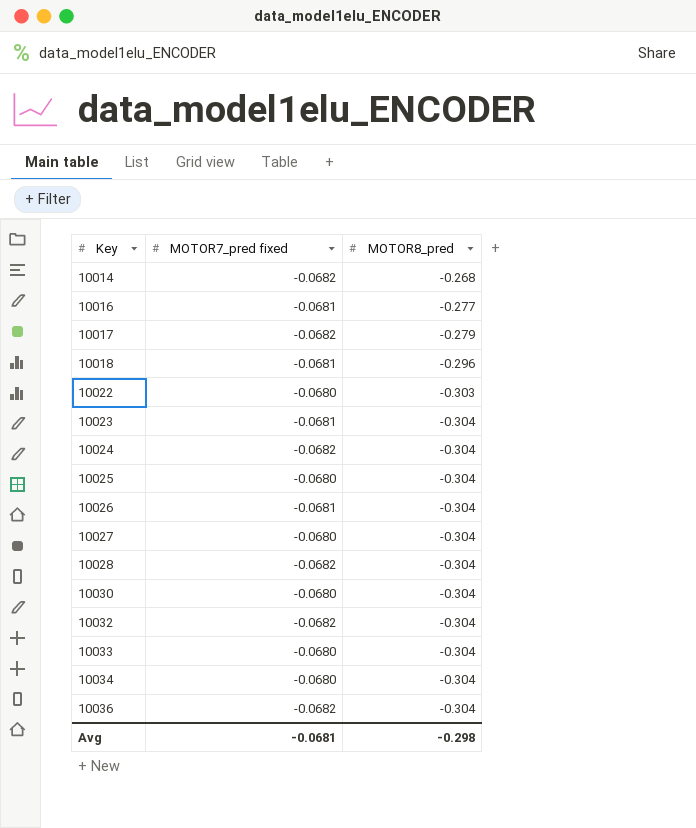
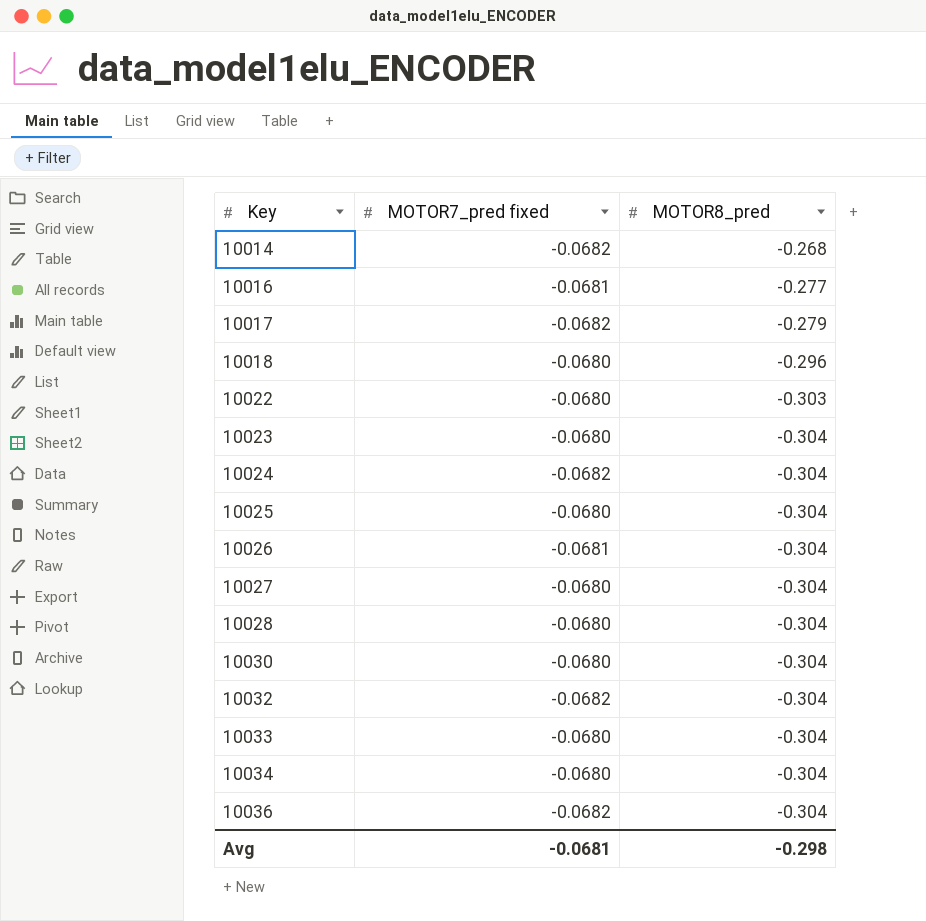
10018 | MOTOR7_pred fixed: -0.0681 -> -0.0680
10023 | MOTOR7_pred fixed: -0.0681 -> -0.0680
10028 | MOTOR7_pred fixed: -0.0682 -> -0.0680

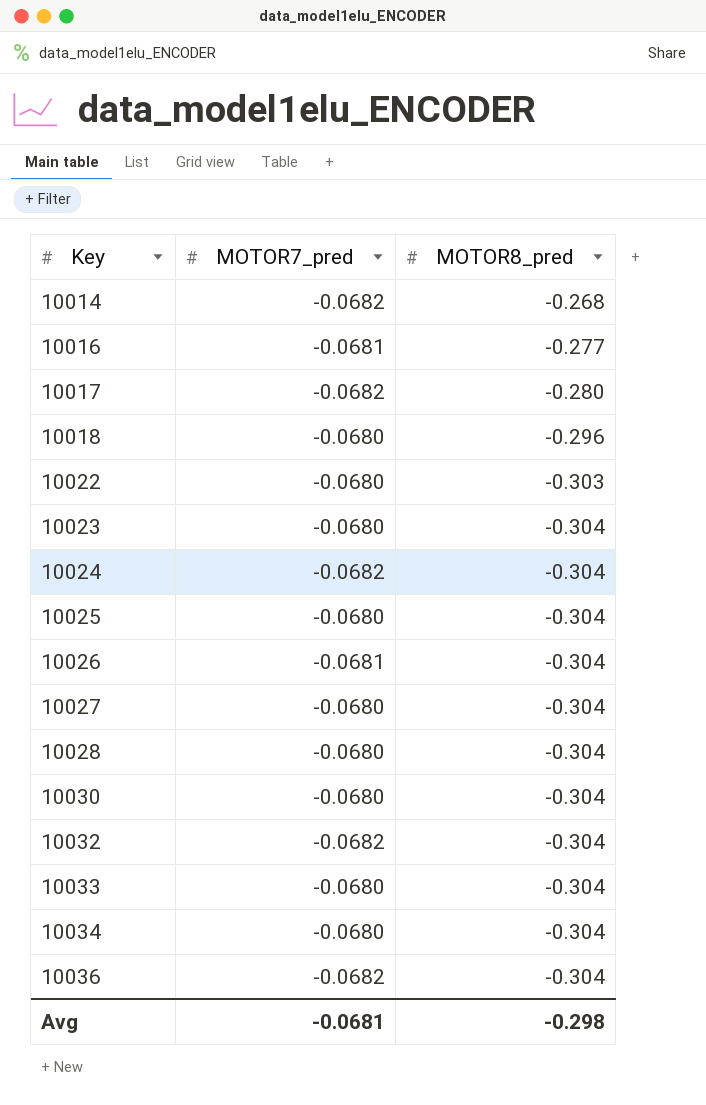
column name: MOTOR7_pred fixed -> MOTOR7_pred
10017 | MOTOR8_pred: -0.279 -> -0.280

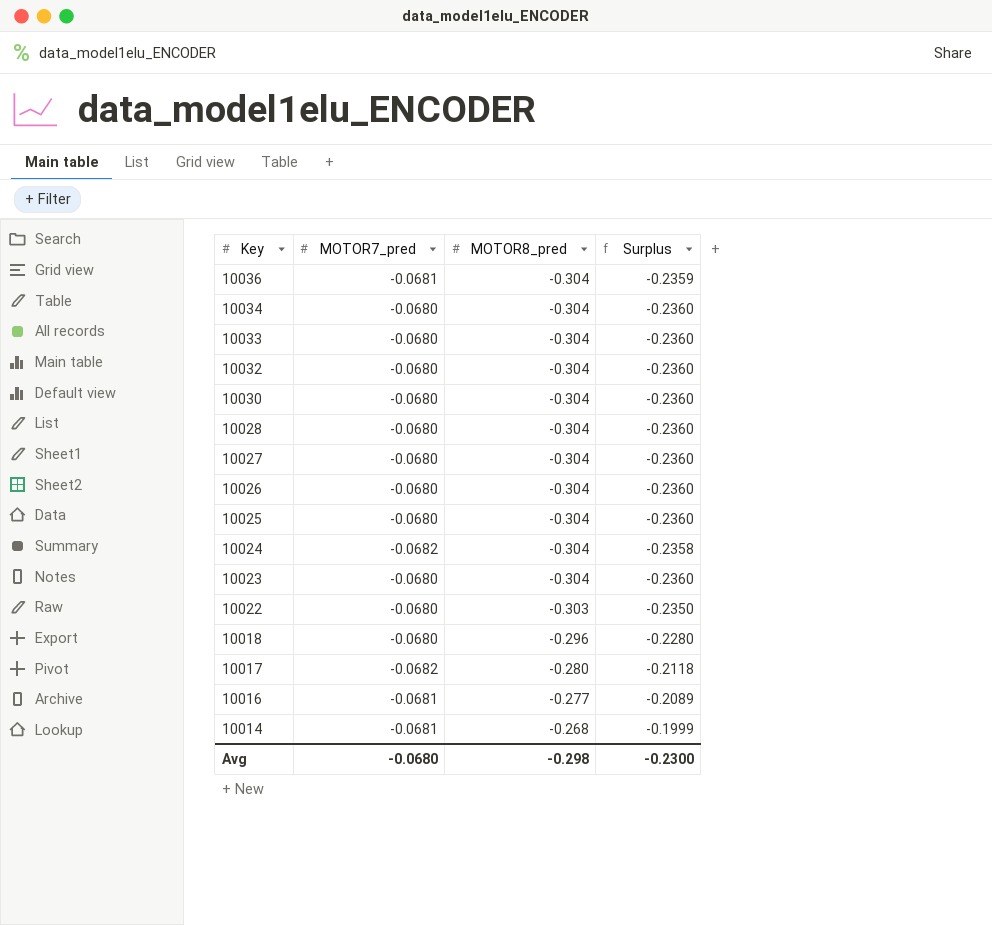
row order: Key ascending -> Key descending
column Surplus | formula: none -> [MOTOR8_pred] - [MOTOR7_pred]
10036 | MOTOR7_pred: -0.0682 -> -0.0681
10032 | MOTOR7_pred: -0.0682 -> -0.0680
10026 | MOTOR7_pred: -0.0681 -> -0.0680
10014 | MOTOR7_pred: -0.0682 -> -0.0681
Avg | MOTOR7_pred: -0.0681 -> -0.0680

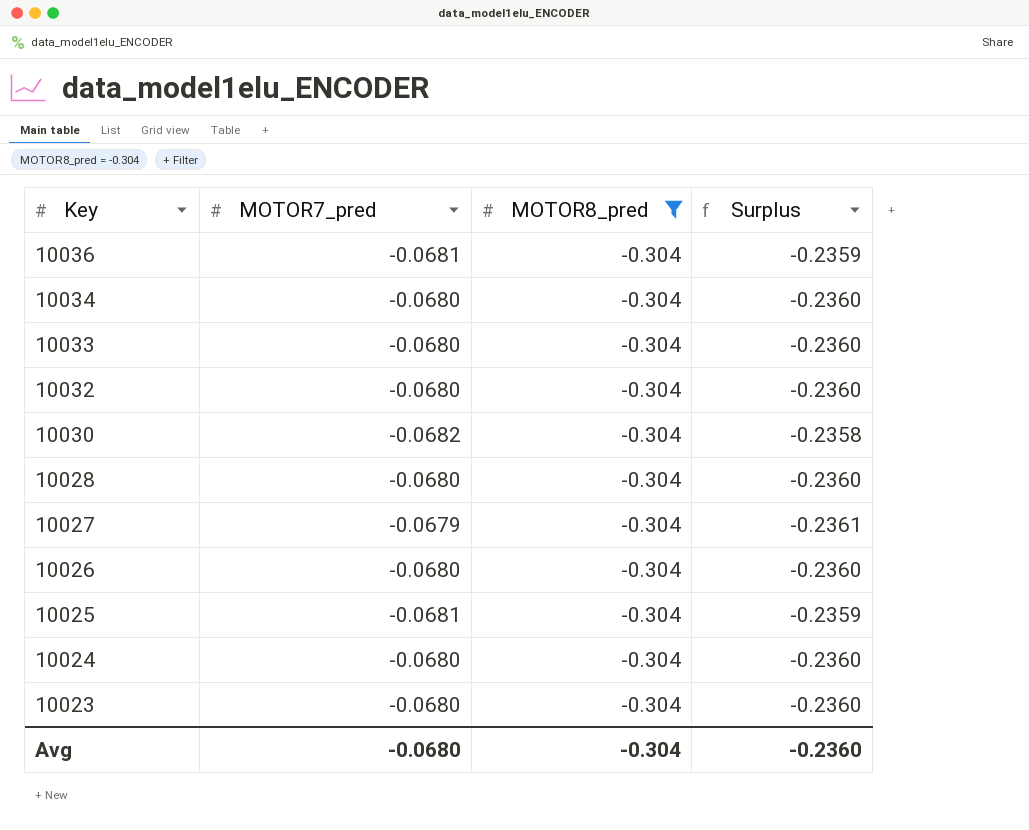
filter: none -> MOTOR8_pred = -0.304
10030 | MOTOR7_pred: -0.0680 -> -0.0682
10030 | Surplus: -0.2360 -> -0.2358
10027 | MOTOR7_pred: -0.0680 -> -0.0679
10027 | Surplus: -0.2360 -> -0.2361
10025 | MOTOR7_pred: -0.0680 -> -0.0681
10025 | Surplus: -0.2360 -> -0.2359
10024 | MOTOR7_pred: -0.0682 -> -0.0680
10024 | Surplus: -0.2358 -> -0.2360
Avg | MOTOR8_pred: -0.298 -> -0.304
Avg | Surplus: -0.2300 -> -0.2360

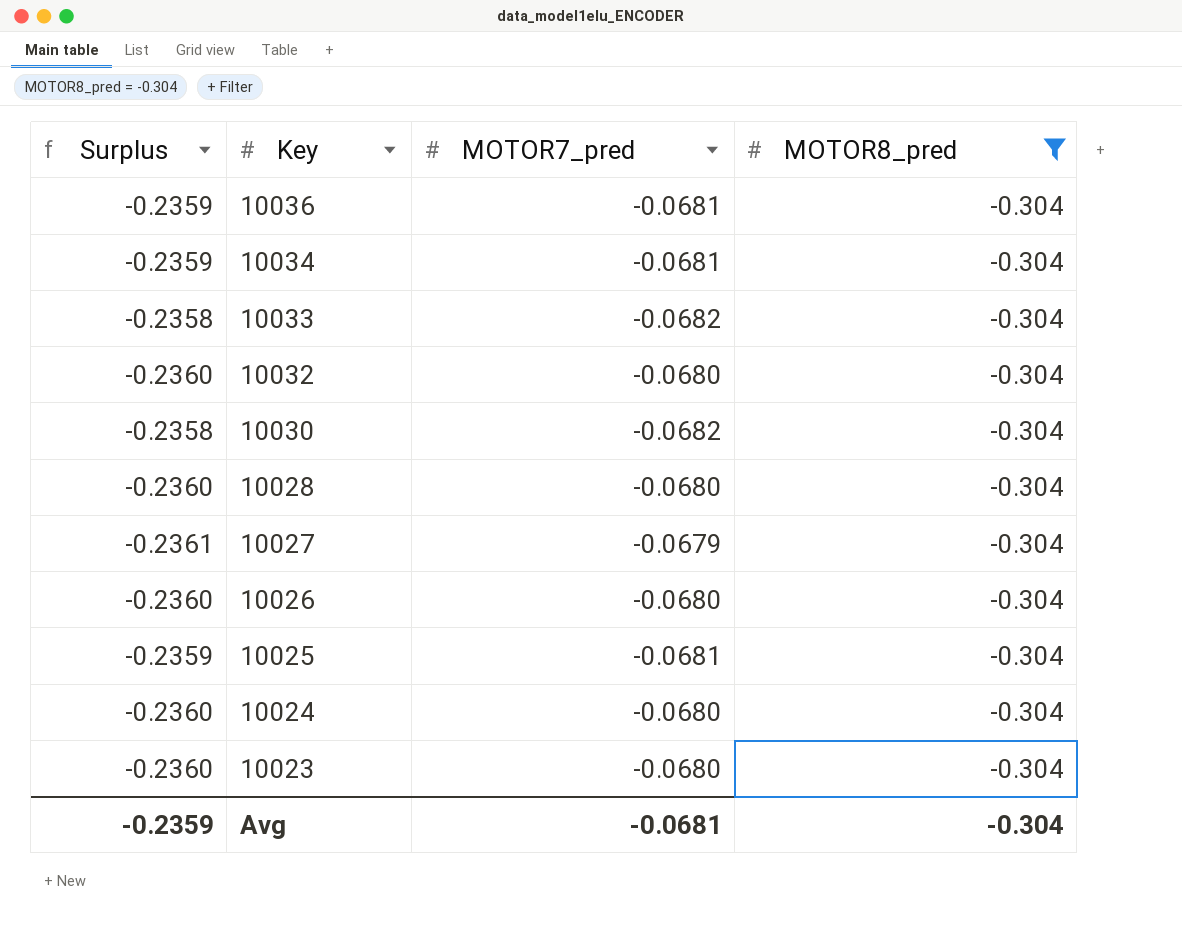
column Surplus | position: 4 -> 1
10034 | Surplus: -0.2360 -> -0.2359
10034 | MOTOR7_pred: -0.0680 -> -0.0681
10033 | Surplus: -0.2360 -> -0.2358
10033 | MOTOR7_pred: -0.0680 -> -0.0682
Avg | Surplus: -0.2360 -> -0.2359
Avg | MOTOR7_pred: -0.0680 -> -0.0681

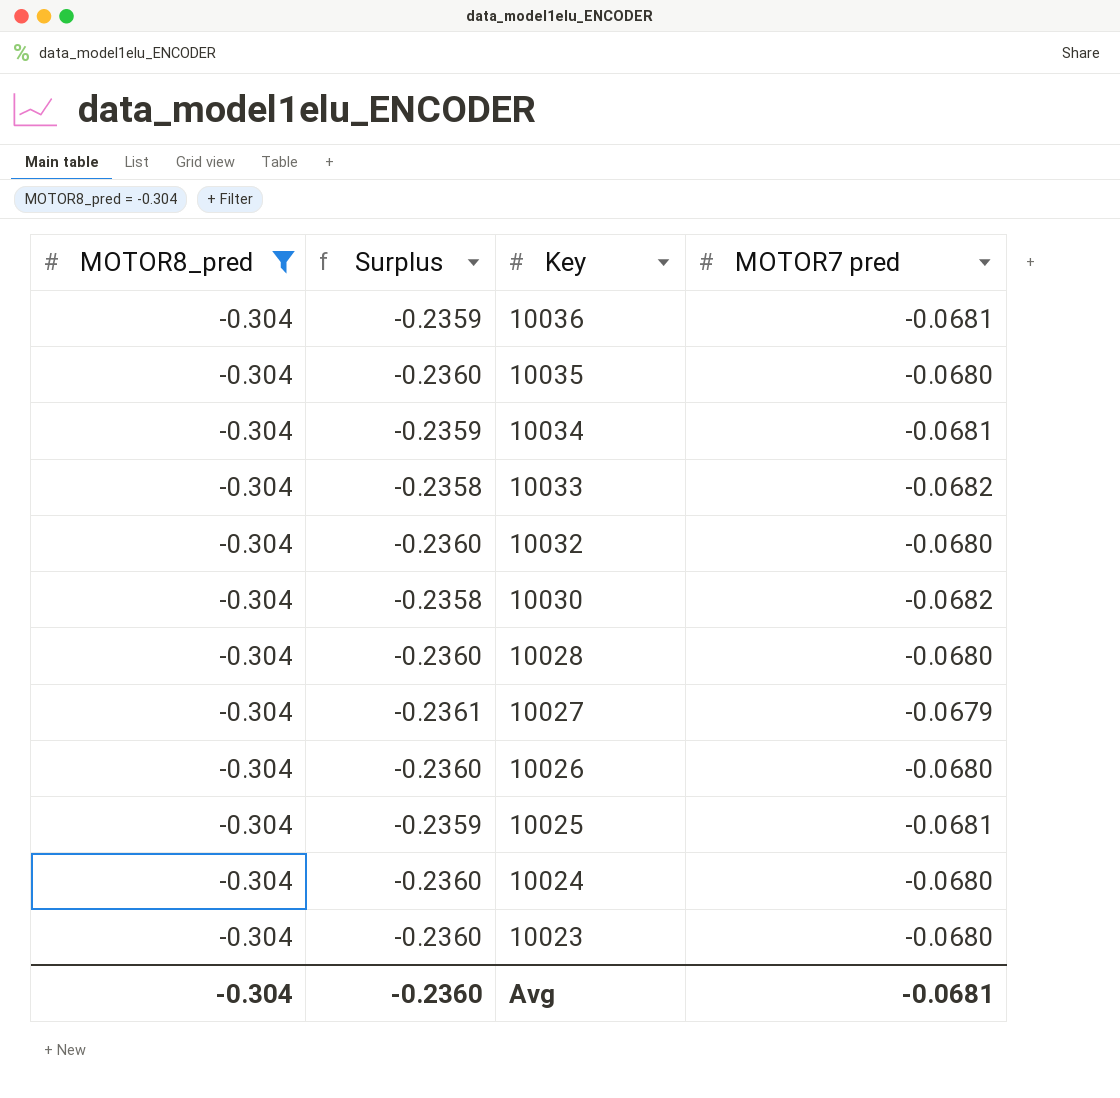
column MOTOR8_pred | position: 4 -> 1
column name: MOTOR7_pred -> MOTOR7 pred
row 10035: none -> -0.304 | -0.2360 | -0.0680
Avg | Surplus: -0.2359 -> -0.2360

